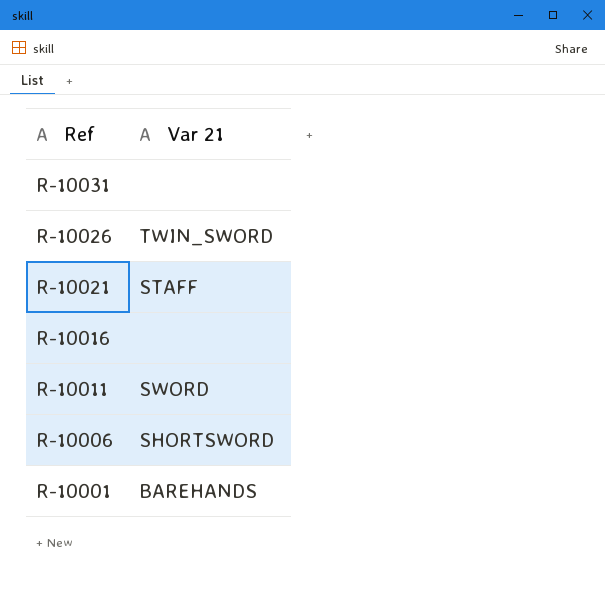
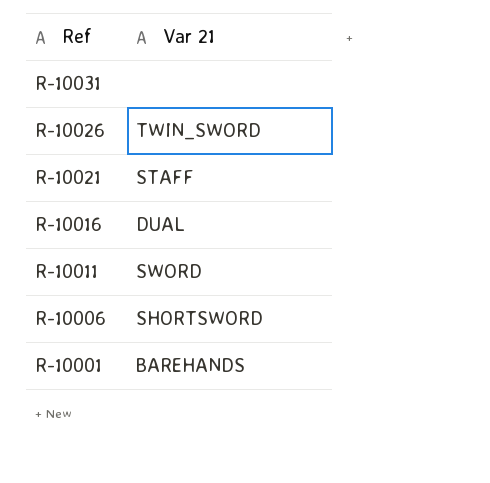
R-10016 | Var 21: none -> DUAL

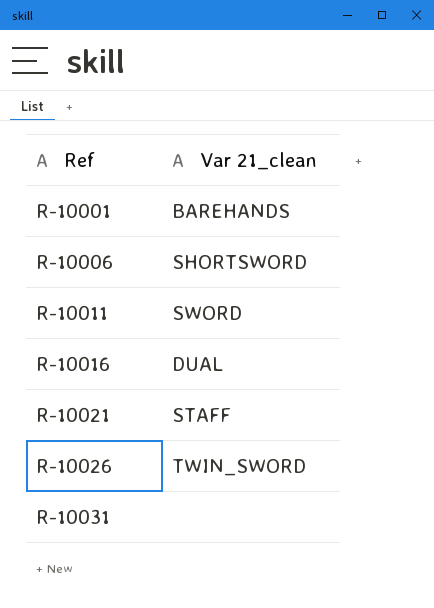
row order: Ref descending -> Ref ascending
column name: Var 21 -> Var 21_clean

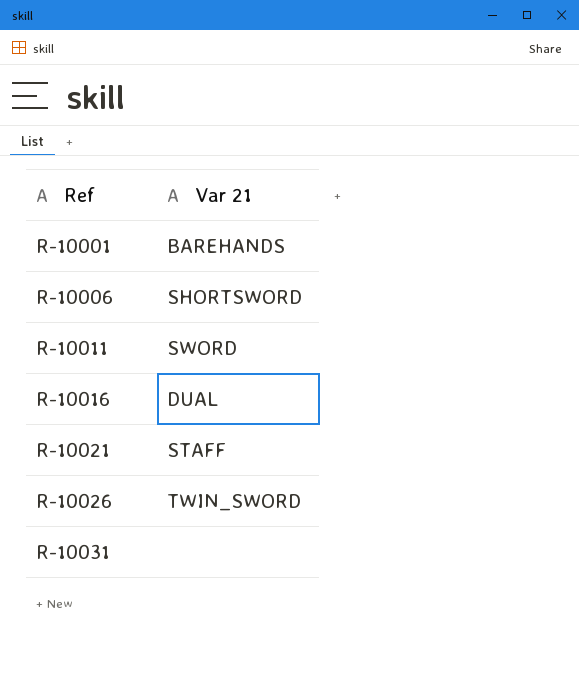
column name: Var 21_clean -> Var 21

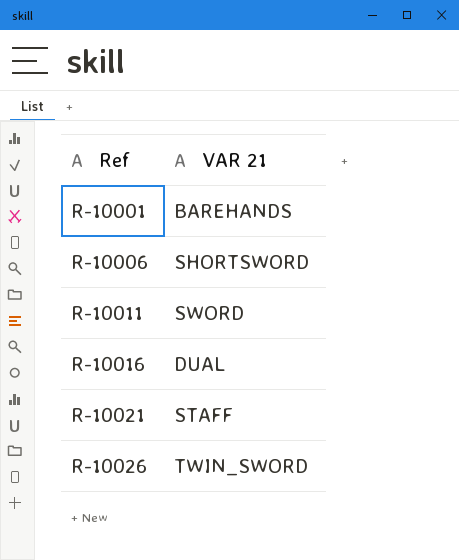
column name: Var 21 -> VAR 21
row R-10031: none -> none

